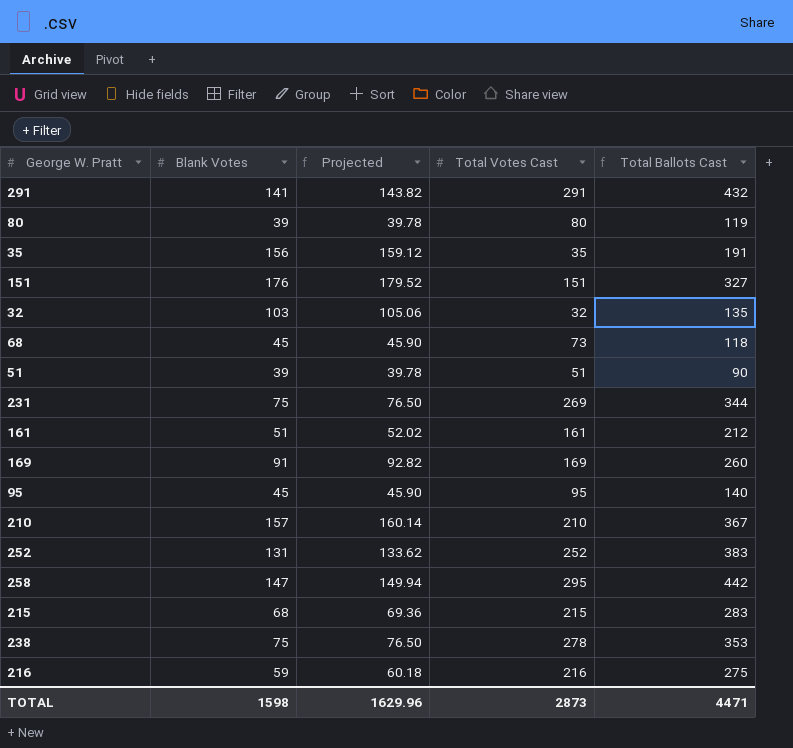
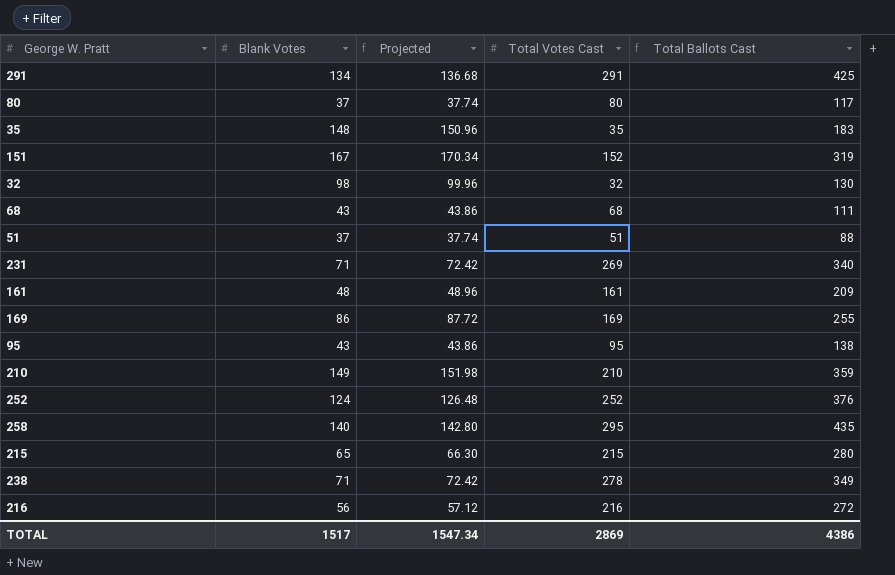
291 | Blank Votes: 141 -> 134
291 | Projected: 143.82 -> 136.68
291 | Total Ballots Cast: 432 -> 425
80 | Blank Votes: 39 -> 37
80 | Projected: 39.78 -> 37.74
80 | Total Ballots Cast: 119 -> 117
35 | Blank Votes: 156 -> 148
35 | Projected: 159.12 -> 150.96
35 | Total Ballots Cast: 191 -> 183
151 | Blank Votes: 176 -> 167
151 | Projected: 179.52 -> 170.34
151 | Total Votes Cast: 151 -> 152
151 | Total Ballots Cast: 327 -> 319
32 | Blank Votes: 103 -> 98
32 | Projected: 105.06 -> 99.96
32 | Total Ballots Cast: 135 -> 130
68 | Blank Votes: 45 -> 43
68 | Projected: 45.90 -> 43.86
68 | Total Votes Cast: 73 -> 68
68 | Total Ballots Cast: 118 -> 111
51 | Blank Votes: 39 -> 37
51 | Projected: 39.78 -> 37.74
51 | Total Ballots Cast: 90 -> 88
231 | Blank Votes: 75 -> 71
231 | Projected: 76.50 -> 72.42
231 | Total Ballots Cast: 344 -> 340
161 | Blank Votes: 51 -> 48
161 | Projected: 52.02 -> 48.96
161 | Total Ballots Cast: 212 -> 209
169 | Blank Votes: 91 -> 86
169 | Projected: 92.82 -> 87.72
169 | Total Ballots Cast: 260 -> 255
95 | Blank Votes: 45 -> 43
95 | Projected: 45.90 -> 43.86
95 | Total Ballots Cast: 140 -> 138
210 | Blank Votes: 157 -> 149
210 | Projected: 160.14 -> 151.98
210 | Total Ballots Cast: 367 -> 359
252 | Blank Votes: 131 -> 124
252 | Projected: 133.62 -> 126.48
252 | Total Ballots Cast: 383 -> 376
258 | Blank Votes: 147 -> 140
258 | Projected: 149.94 -> 142.80
258 | Total Ballots Cast: 442 -> 435
215 | Blank Votes: 68 -> 65
215 | Projected: 69.36 -> 66.30
215 | Total Ballots Cast: 283 -> 280
238 | Blank Votes: 75 -> 71
238 | Projected: 76.50 -> 72.42
238 | Total Ballots Cast: 353 -> 349
216 | Blank Votes: 59 -> 56
216 | Projected: 60.18 -> 57.12
216 | Total Ballots Cast: 275 -> 272
TOTAL | Blank Votes: 1598 -> 1517
TOTAL | Projected: 1629.96 -> 1547.34
TOTAL | Total Votes Cast: 2873 -> 2869
TOTAL | Total Ballots Cast: 4471 -> 4386

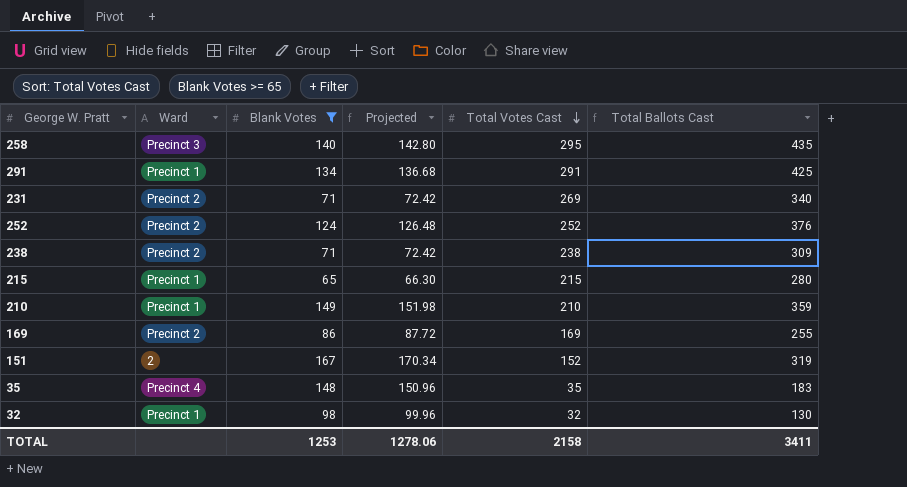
filter: none -> Blank Votes >= 65
row order: none -> Total Votes Cast descending
column Ward | position: none -> 2
238 | Total Votes Cast: 278 -> 238
238 | Total Ballots Cast: 349 -> 309
TOTAL | Blank Votes: 1517 -> 1253
TOTAL | Projected: 1547.34 -> 1278.06
TOTAL | Total Votes Cast: 2869 -> 2158
TOTAL | Total Ballots Cast: 4386 -> 3411

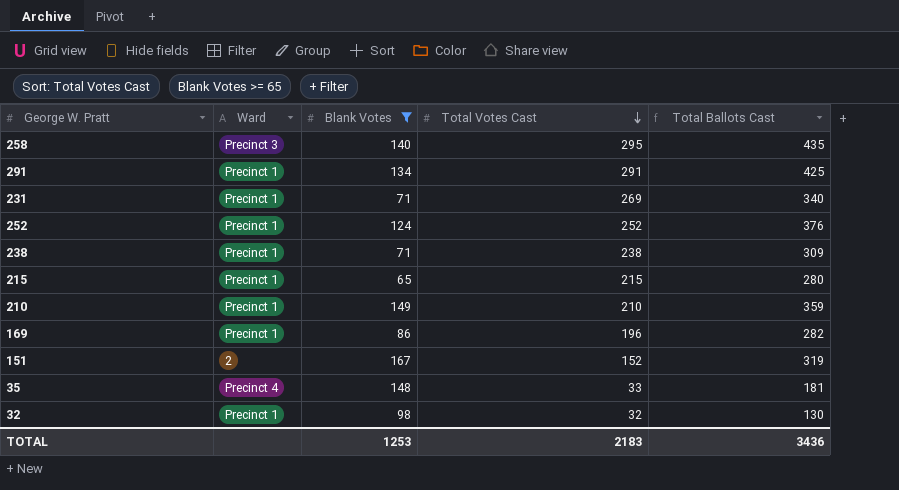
column Projected | formula: [Blank Votes] * 1.02 -> none
231 | Ward: Precinct 2 -> Precinct 1
252 | Ward: Precinct 2 -> Precinct 1
238 | Ward: Precinct 2 -> Precinct 1
169 | Ward: Precinct 2 -> Precinct 1
169 | Total Votes Cast: 169 -> 196
169 | Total Ballots Cast: 255 -> 282
35 | Total Votes Cast: 35 -> 33
35 | Total Ballots Cast: 183 -> 181
TOTAL | Total Votes Cast: 2158 -> 2183
TOTAL | Total Ballots Cast: 3411 -> 3436

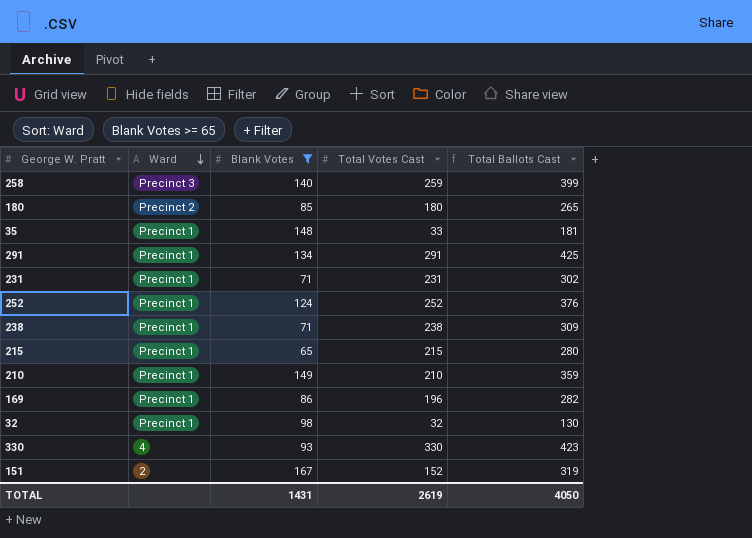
row order: Total Votes Cast descending -> Ward descending
258 | Total Votes Cast: 295 -> 259
258 | Total Ballots Cast: 435 -> 399
row 180: none -> Precinct 2 | 85 | 180 | 265
35 | Ward: Precinct 4 -> Precinct 1
231 | Total Votes Cast: 269 -> 231
231 | Total Ballots Cast: 340 -> 302
row 330: none -> 4 | 93 | 330 | 423
TOTAL | Blank Votes: 1253 -> 1431
TOTAL | Total Votes Cast: 2183 -> 2619
TOTAL | Total Ballots Cast: 3436 -> 4050

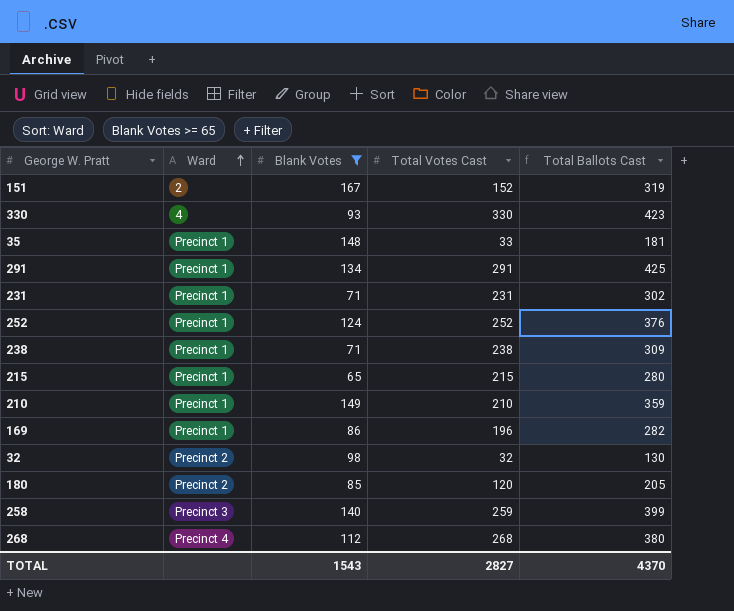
row order: Ward descending -> Ward ascending
32 | Ward: Precinct 1 -> Precinct 2
180 | Total Votes Cast: 180 -> 120
180 | Total Ballots Cast: 265 -> 205
row 268: none -> Precinct 4 | 112 | 268 | 380
TOTAL | Blank Votes: 1431 -> 1543
TOTAL | Total Votes Cast: 2619 -> 2827
TOTAL | Total Ballots Cast: 4050 -> 4370

